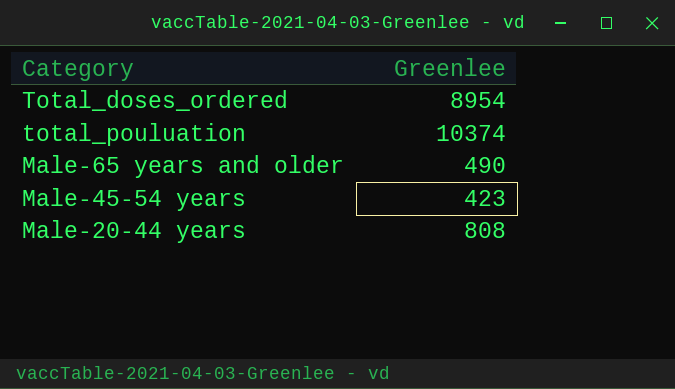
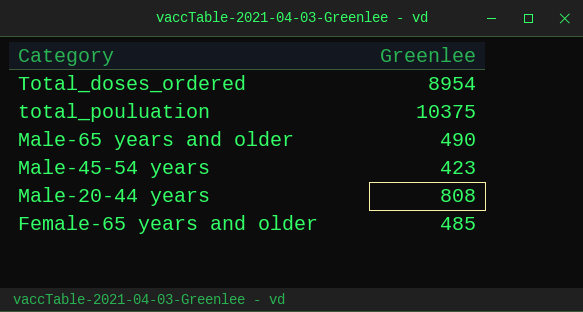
total_pouluation | Greenlee: 10374 -> 10375
row Female-65 years and older: none -> 485

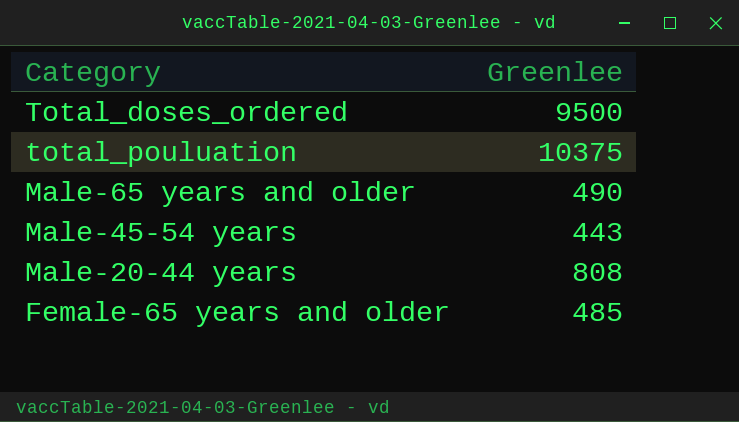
Total_doses_ordered | Greenlee: 8954 -> 9500
Male-45-54 years | Greenlee: 423 -> 443

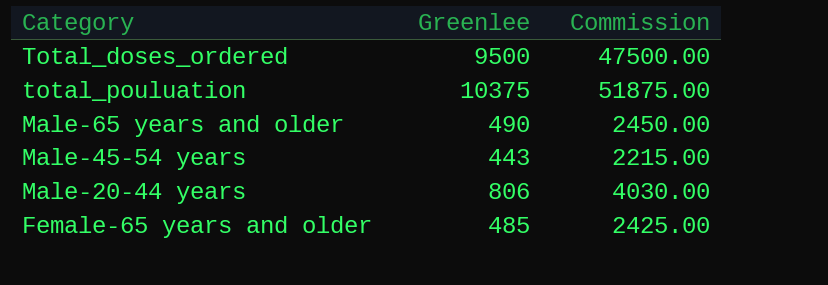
column Commission | formula: none -> [Greenlee] * 5
Male-20-44 years | Greenlee: 808 -> 806

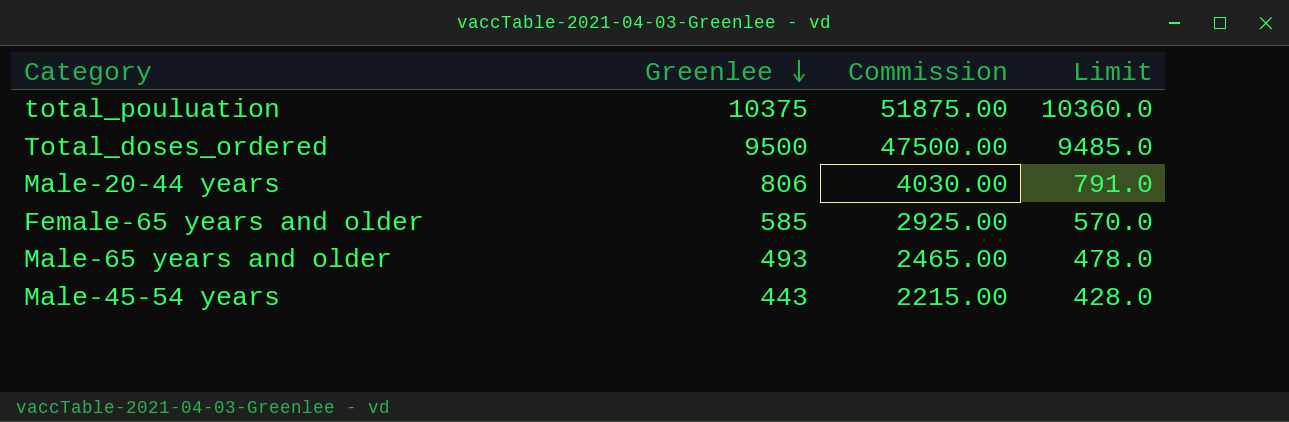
row order: none -> Greenlee descending
column Limit | formula: none -> [Greenlee] - 15
Female-65 years and older | Greenlee: 485 -> 585
Female-65 years and older | Commission: 2425.00 -> 2925.00
Male-65 years and older | Greenlee: 490 -> 493
Male-65 years and older | Commission: 2450.00 -> 2465.00

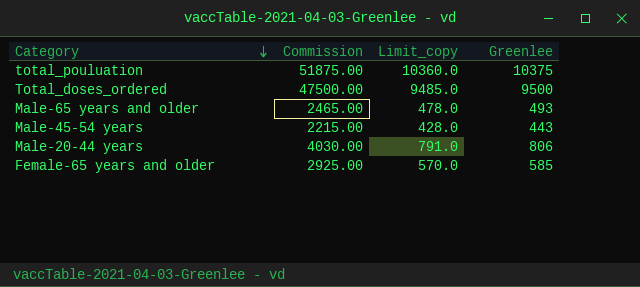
row order: Greenlee descending -> Category descending
column name: Limit -> Limit_copy
column Greenlee | position: 2 -> 4

